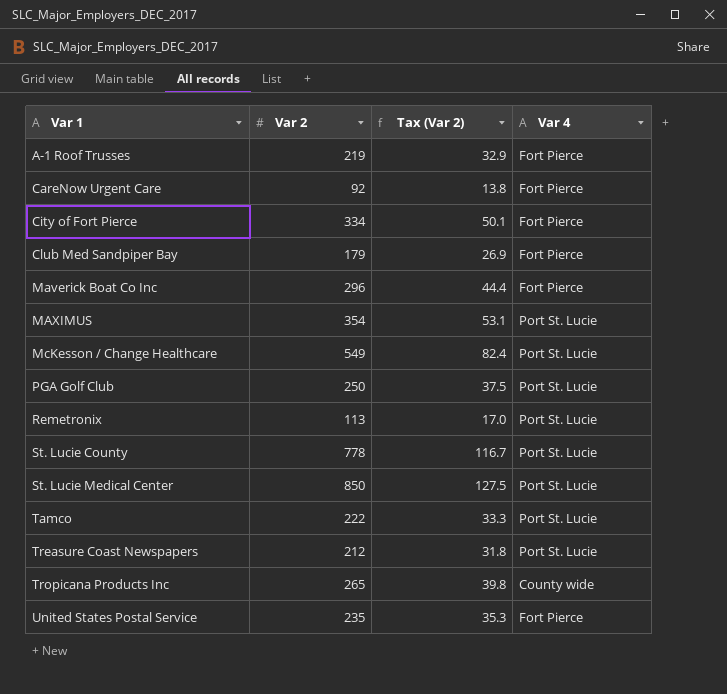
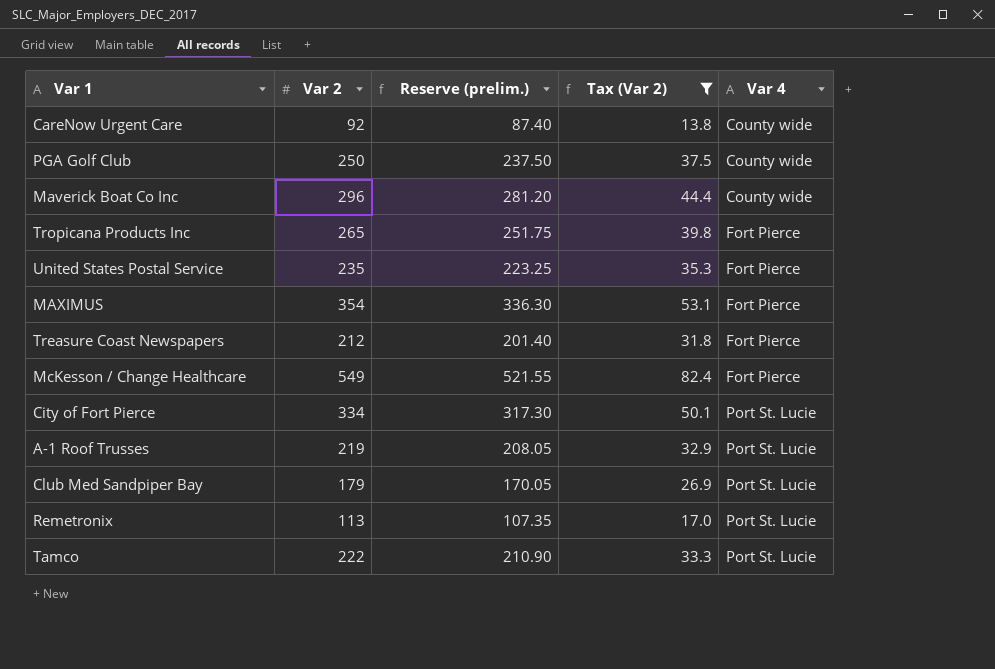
filter: none -> Tax (Var 2) <= 82.4
row order: Var 1 ascending -> Var 4 ascending
column Reserve (prelim.) | formula: none -> [Var 2] * 0.95
CareNow Urgent Care | Var 4: Fort Pierce -> County wide
PGA Golf Club | Var 4: Port St. Lucie -> County wide
Maverick Boat Co Inc | Var 4: Fort Pierce -> County wide
Tropicana Products Inc | Var 4: County wide -> Fort Pierce
MAXIMUS | Var 4: Port St. Lucie -> Fort Pierce
Treasure Coast Newspapers | Var 4: Port St. Lucie -> Fort Pierce
McKesson / Change Healthcare | Var 4: Port St. Lucie -> Fort Pierce
City of Fort Pierce | Var 4: Fort Pierce -> Port St. Lucie
A-1 Roof Trusses | Var 4: Fort Pierce -> Port St. Lucie
Club Med Sandpiper Bay | Var 4: Fort Pierce -> Port St. Lucie

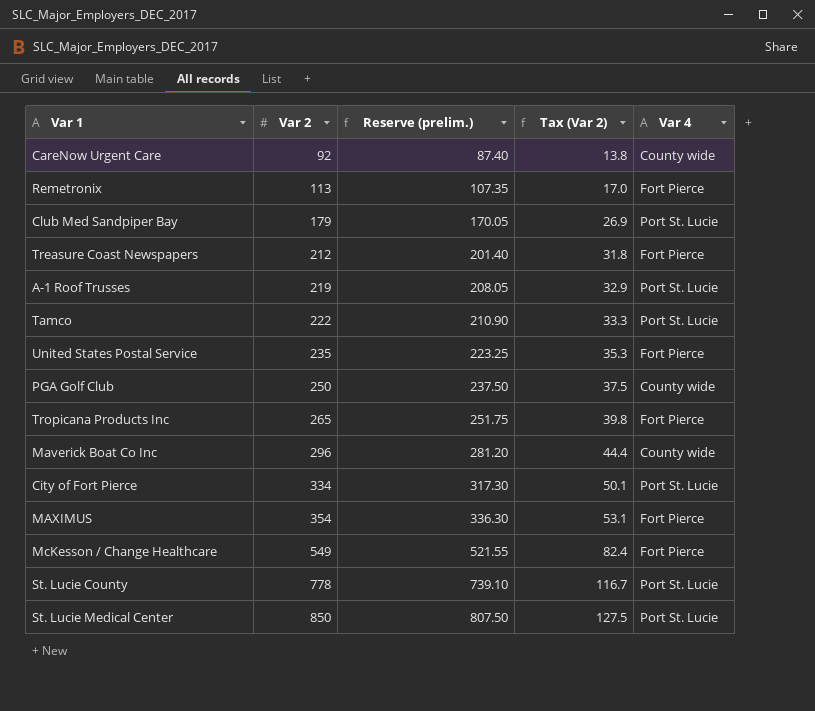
filter: Tax (Var 2) <= 82.4 -> none
row order: Var 4 ascending -> Var 2 ascending
Remetronix | Var 4: Port St. Lucie -> Fort Pierce

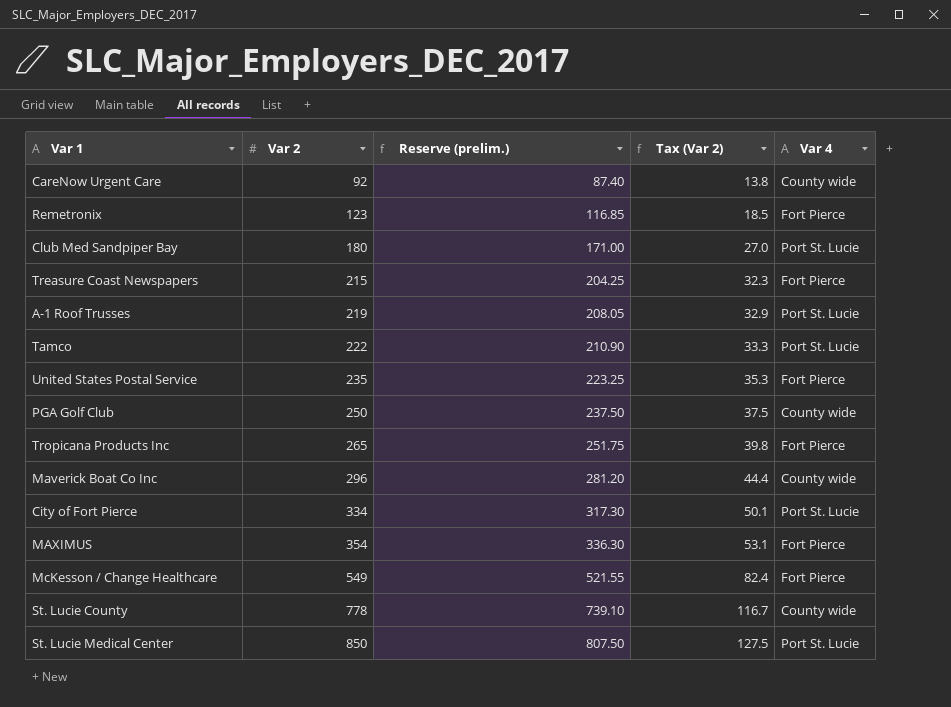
Remetronix | Var 2: 113 -> 123
Remetronix | Reserve (prelim.): 107.35 -> 116.85
Remetronix | Tax (Var 2): 17.0 -> 18.5
Club Med Sandpiper Bay | Var 2: 179 -> 180
Club Med Sandpiper Bay | Reserve (prelim.): 170.05 -> 171.00
Club Med Sandpiper Bay | Tax (Var 2): 26.9 -> 27.0
Treasure Coast Newspapers | Var 2: 212 -> 215
Treasure Coast Newspapers | Reserve (prelim.): 201.40 -> 204.25
Treasure Coast Newspapers | Tax (Var 2): 31.8 -> 32.3
St. Lucie County | Var 4: Port St. Lucie -> County wide

